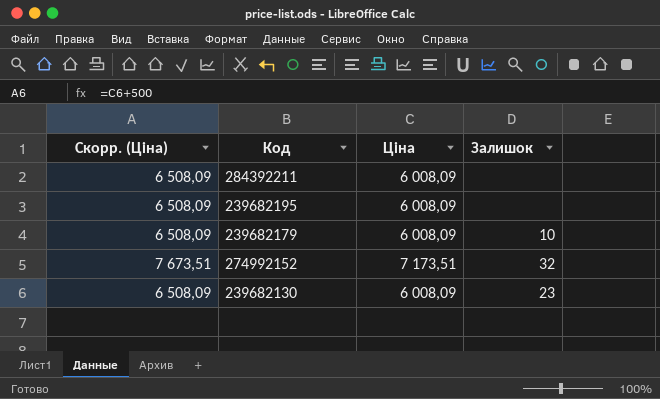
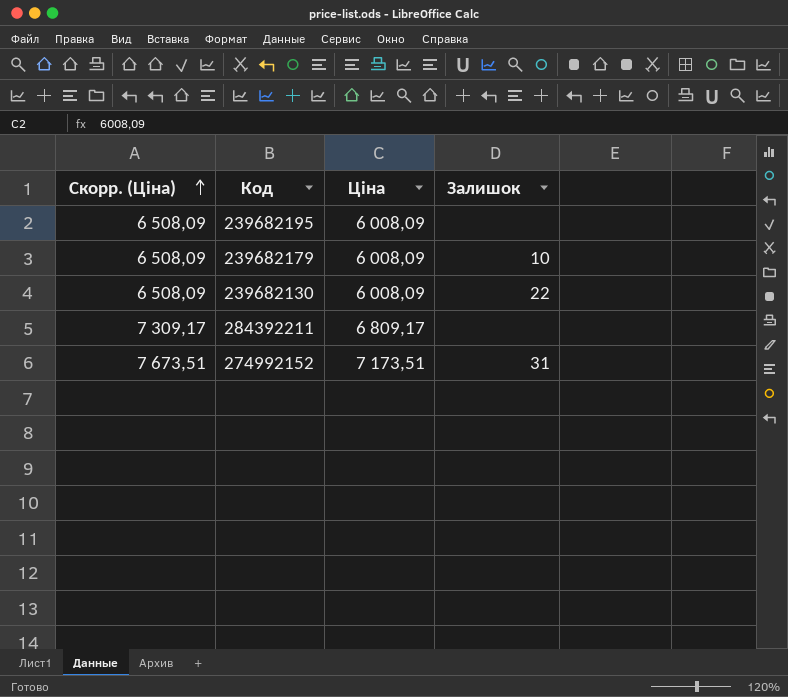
row order: none -> Скорр. (Ціна) ascending
239682130 | Залишок: 23 -> 22
284392211 | Скорр. (Ціна): 6 508,09 -> 7 309,17
284392211 | Ціна: 6 008,09 -> 6 809,17
274992152 | Залишок: 32 -> 31

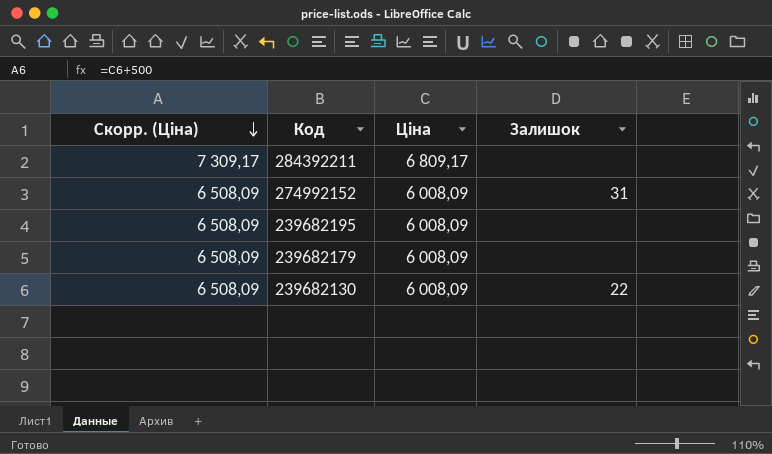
row order: Скорр. (Ціна) ascending -> Скорр. (Ціна) descending
274992152 | Скорр. (Ціна): 7 673,51 -> 6 508,09
274992152 | Ціна: 7 173,51 -> 6 008,09
239682179 | Залишок: 10 -> none

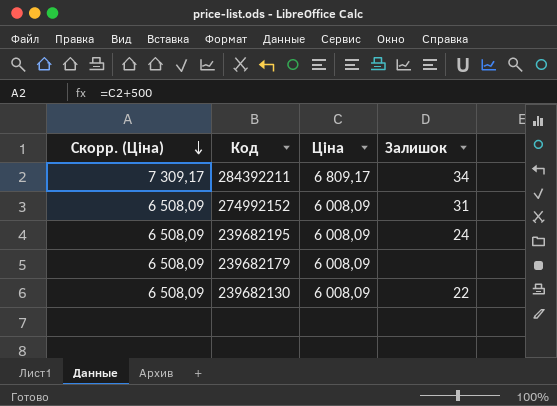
284392211 | Залишок: none -> 34
239682195 | Залишок: none -> 24

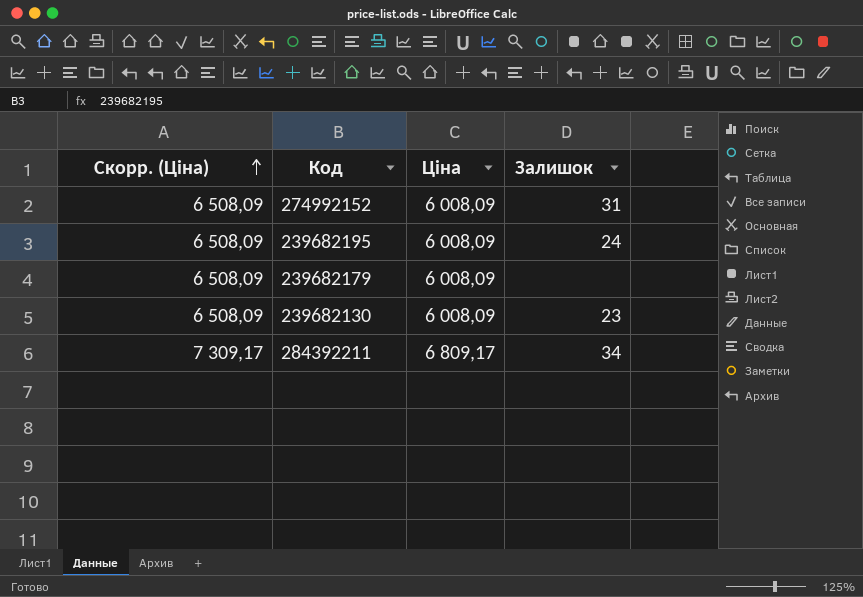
row order: Скорр. (Ціна) descending -> Скорр. (Ціна) ascending
239682130 | Залишок: 22 -> 23

